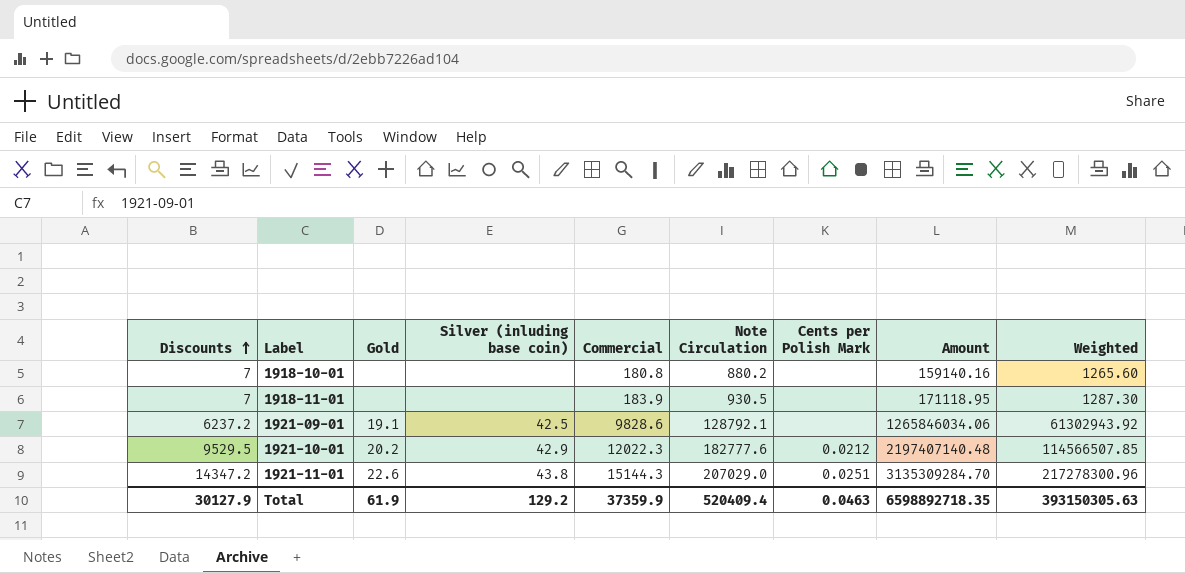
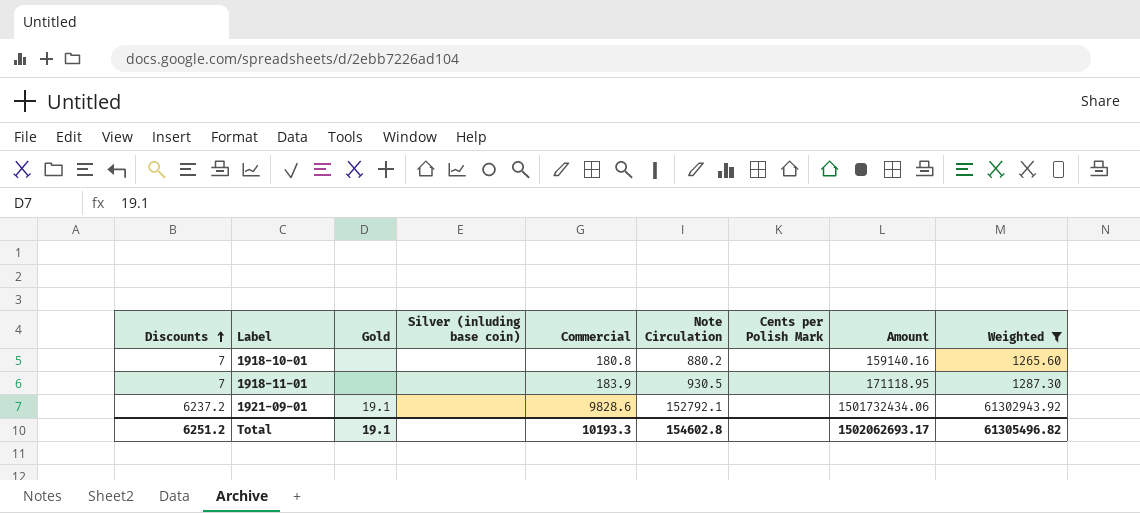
filter: none -> Weighted <= 61302943.92
1921-09-01 | Silver (inluding base coin): 42.5 -> none
1921-09-01 | Note Circulation: 128792.1 -> 152792.1
1921-09-01 | Amount: 1265846034.06 -> 1501732434.06
Total | Discounts: 30127.9 -> 6251.2
Total | Gold: 61.9 -> 19.1
Total | Silver (inluding base coin): 129.2 -> none
Total | Commercial: 37359.9 -> 10193.3
Total | Note Circulation: 520409.4 -> 154602.8
Total | Cents per Polish Mark: 0.0463 -> none
Total | Amount: 6598892718.35 -> 1502062693.17
Total | Weighted: 393150305.63 -> 61305496.82

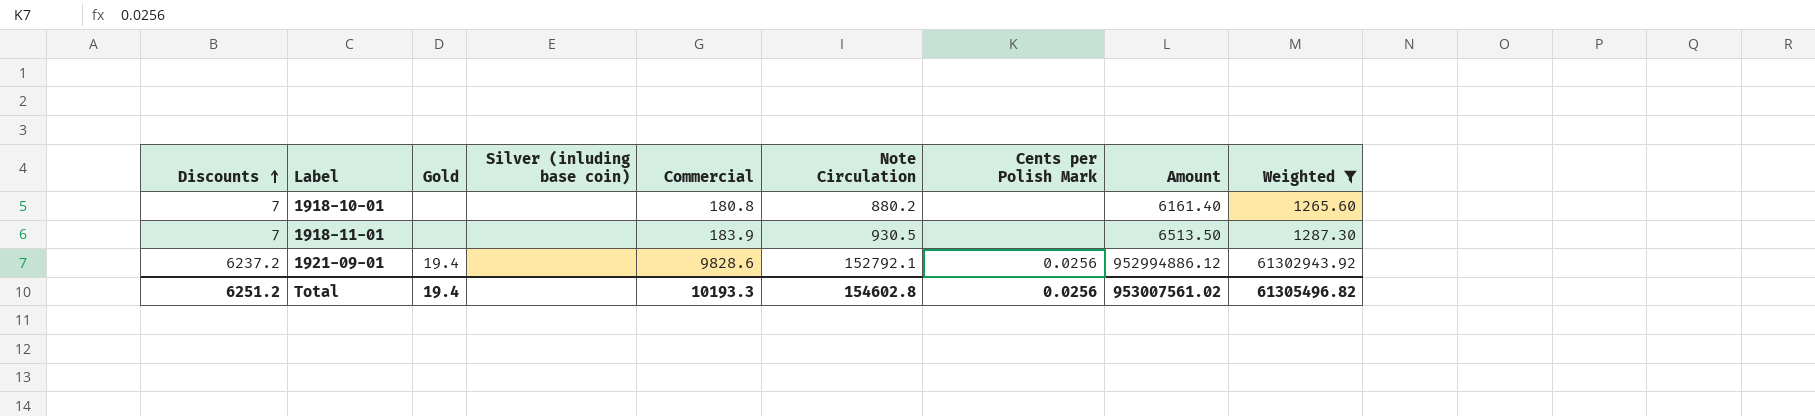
column Amount | formula: [Commercial] * [Note Circulation] -> [Discounts] * [Note Circulation]
1921-09-01 | Gold: 19.1 -> 19.4
1921-09-01 | Cents per Polish Mark: none -> 0.0256
Total | Gold: 19.1 -> 19.4
Total | Cents per Polish Mark: none -> 0.0256
Total | Amount: 1502062693.17 -> 953007561.02

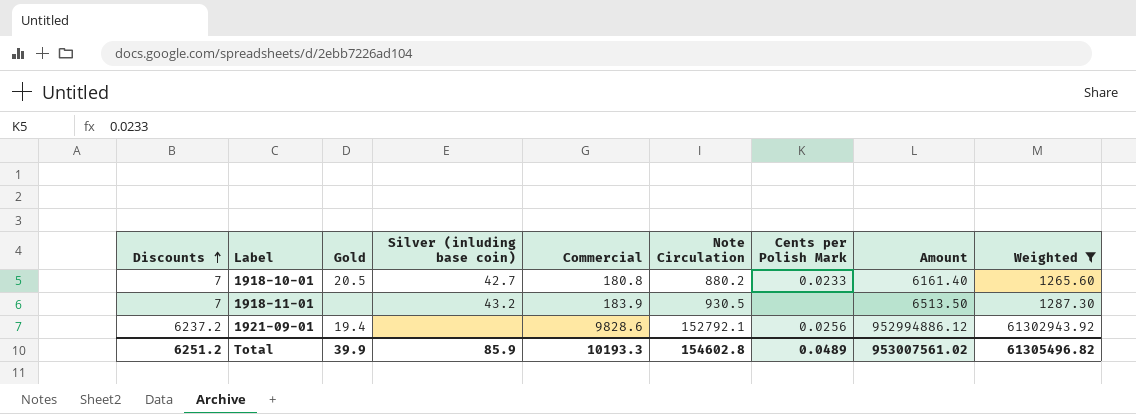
1918-10-01 | Gold: none -> 20.5
1918-10-01 | Silver (inluding base coin): none -> 42.7
1918-10-01 | Cents per Polish Mark: none -> 0.0233
1918-11-01 | Silver (inluding base coin): none -> 43.2
Total | Gold: 19.4 -> 39.9
Total | Silver (inluding base coin): none -> 85.9
Total | Cents per Polish Mark: 0.0256 -> 0.0489

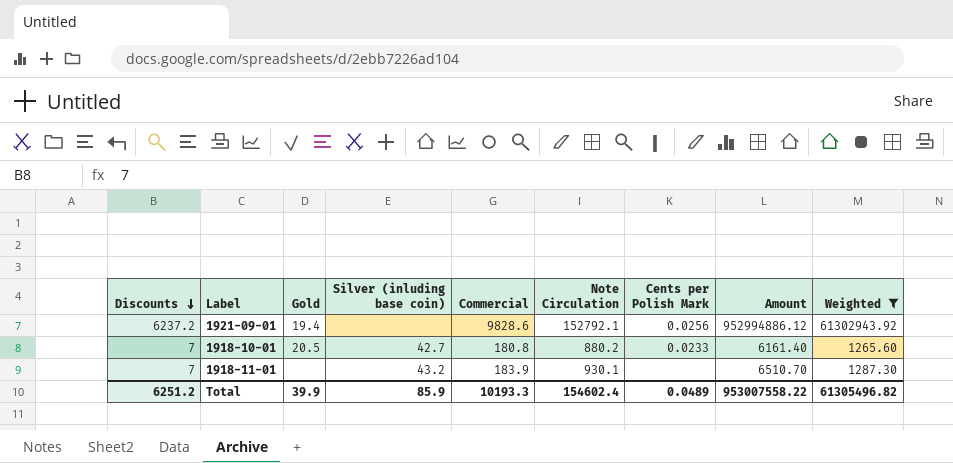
row order: Discounts ascending -> Discounts descending
1918-11-01 | Note Circulation: 930.5 -> 930.1
1918-11-01 | Amount: 6513.50 -> 6510.70
Total | Note Circulation: 154602.8 -> 154602.4
Total | Amount: 953007561.02 -> 953007558.22

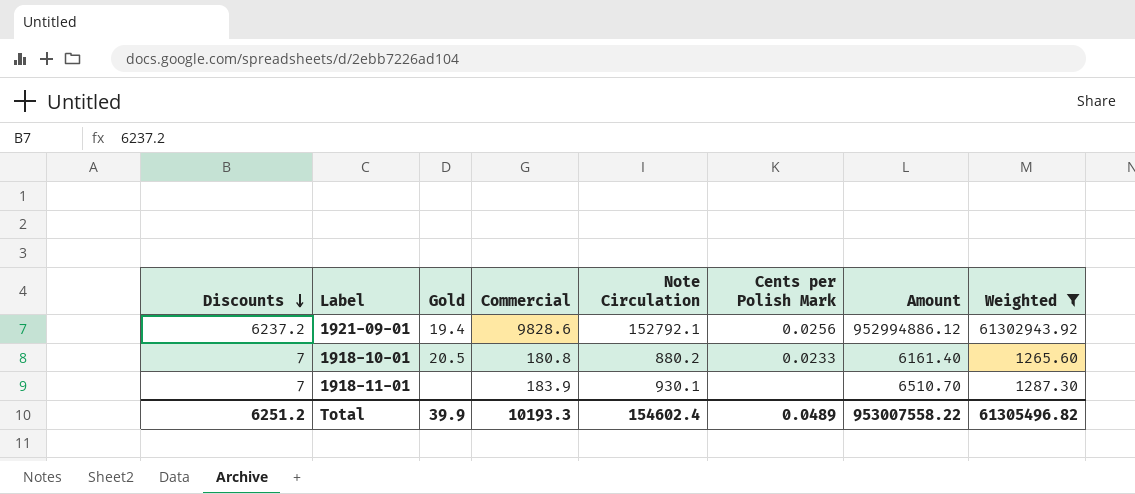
column Silver (inluding base coin) | position: 4 -> none

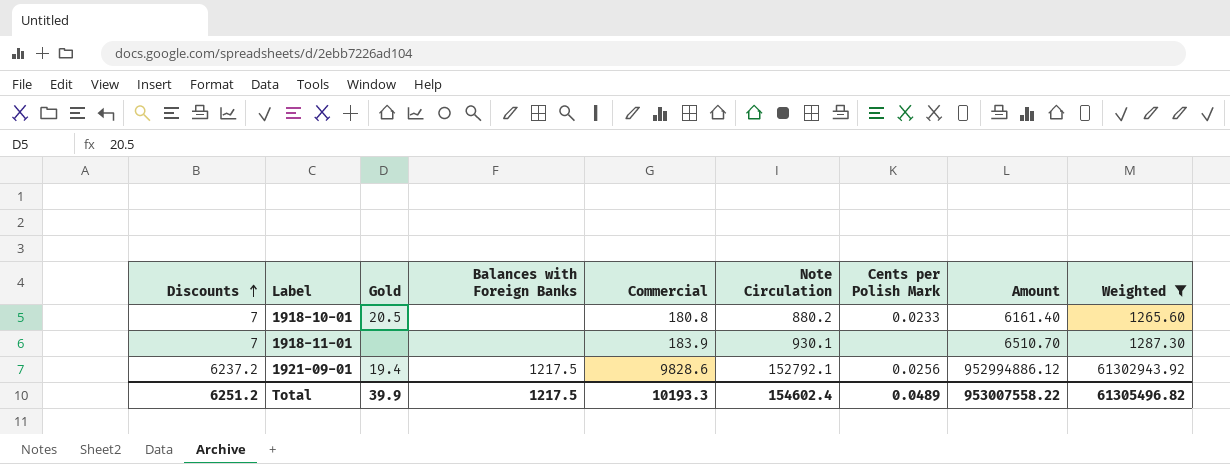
row order: Discounts descending -> Discounts ascending
column Balances with Foreign Banks | position: none -> 4

